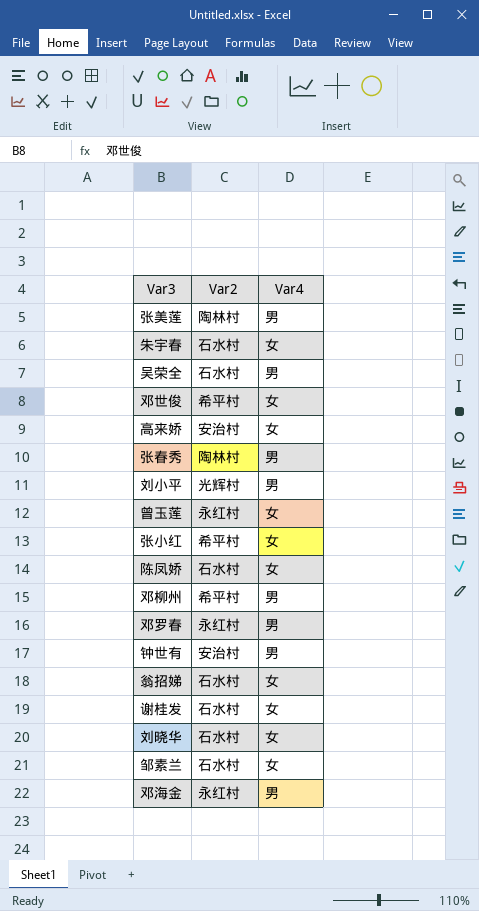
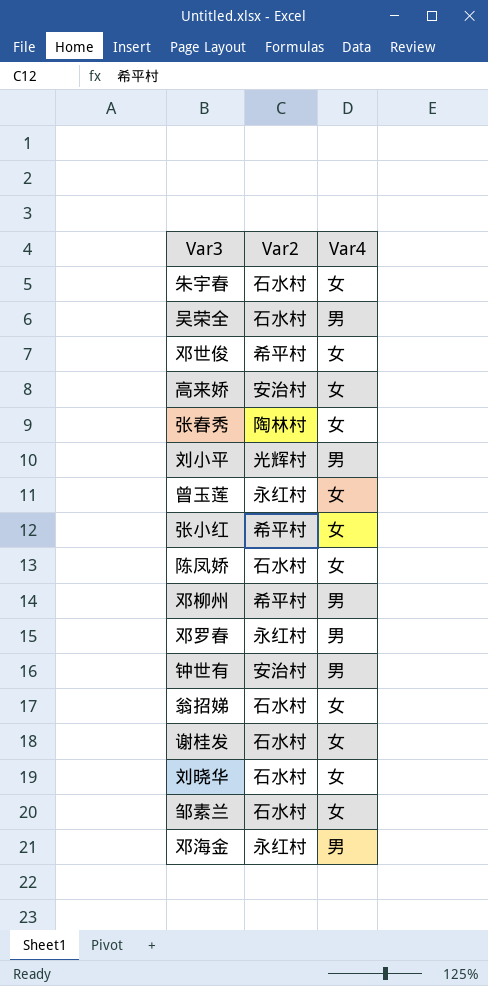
row 张美莲: 陶林村 | 男 -> none
张春秀 | Var4: 男 -> 女

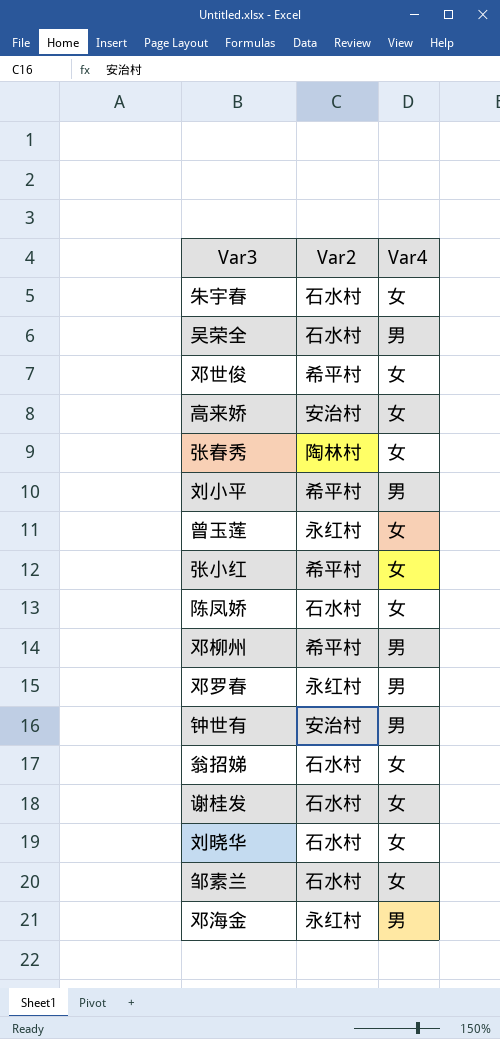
刘小平 | Var2: 光辉村 -> 希平村

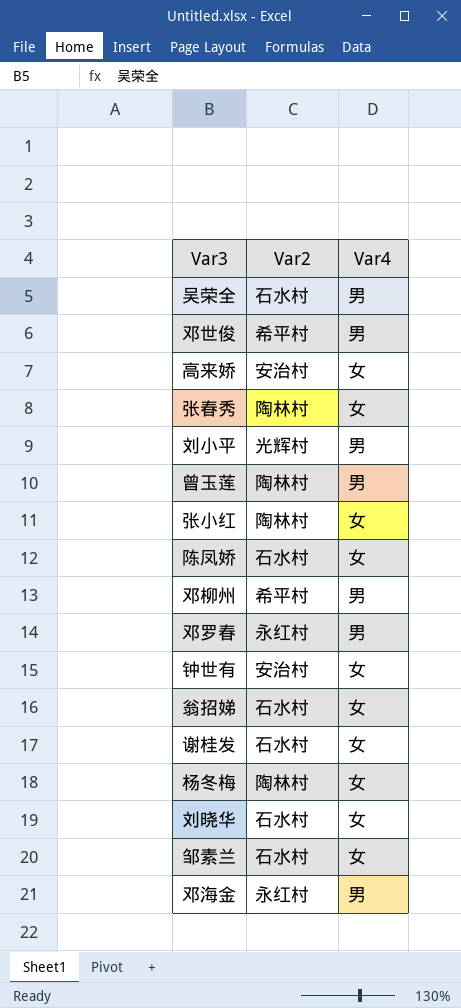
row 朱宇春: 石水村 | 女 -> none
邓世俊 | Var4: 女 -> 男
刘小平 | Var2: 希平村 -> 光辉村
曾玉莲 | Var2: 永红村 -> 陶林村
曾玉莲 | Var4: 女 -> 男
张小红 | Var2: 希平村 -> 陶林村
钟世有 | Var4: 男 -> 女
row 杨冬梅: none -> 陶林村 | 女

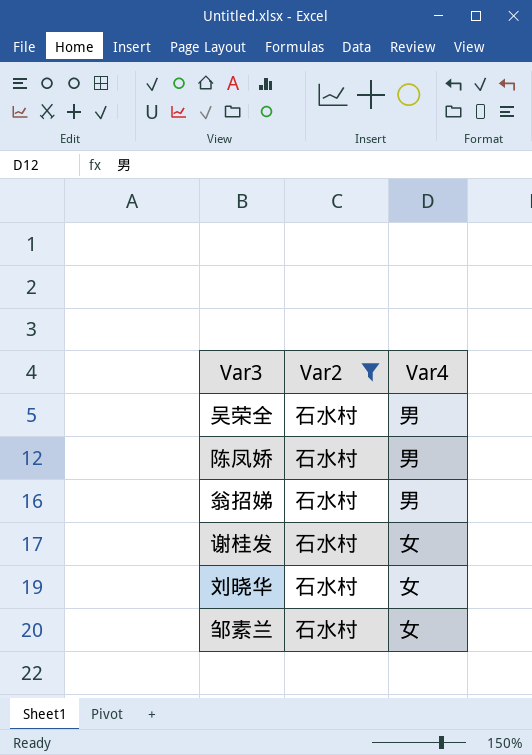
filter: none -> Var2 = 石水村
陈凤娇 | Var4: 女 -> 男
翁招娣 | Var4: 女 -> 男

